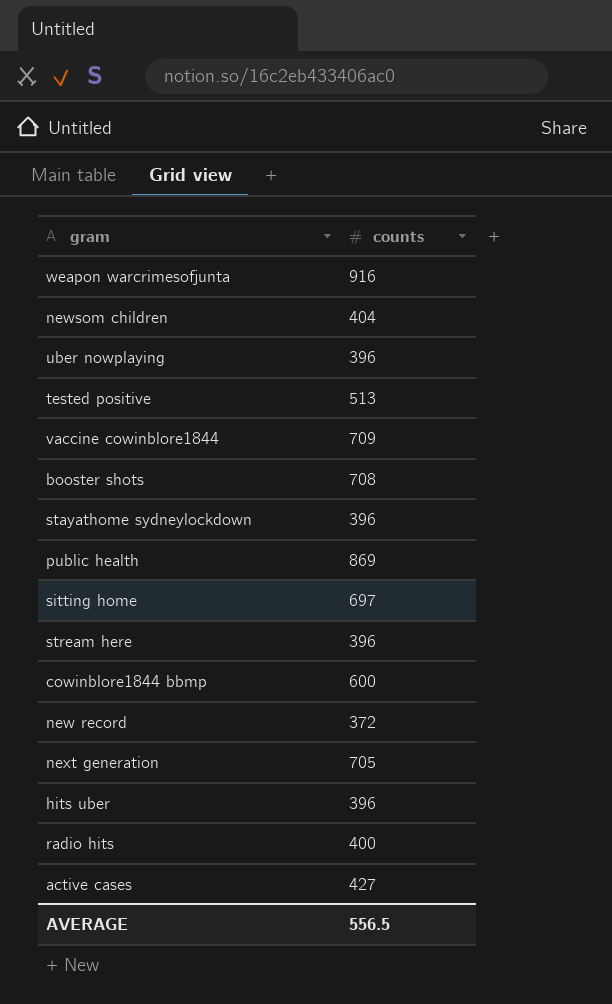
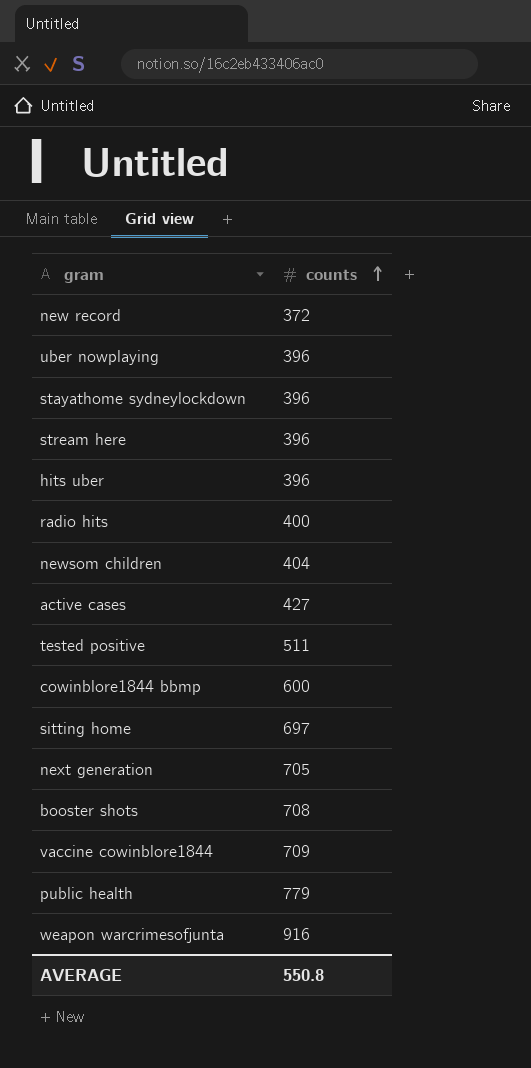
row order: none -> counts ascending
tested positive | counts: 513 -> 511
public health | counts: 869 -> 779
AVERAGE | counts: 556.5 -> 550.8

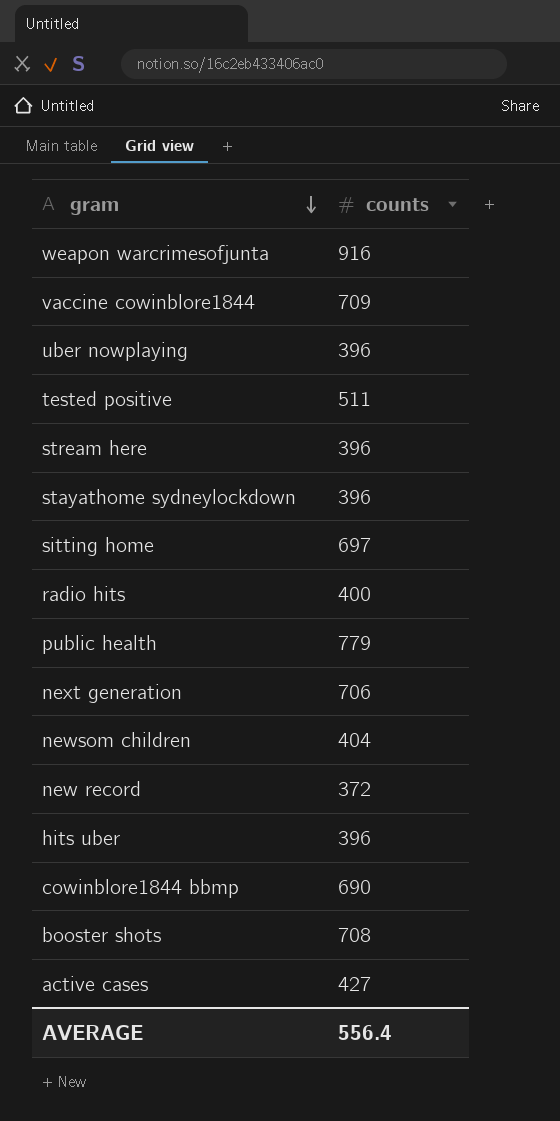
row order: counts ascending -> gram descending
next generation | counts: 705 -> 706
cowinblore1844 bbmp | counts: 600 -> 690
AVERAGE | counts: 550.8 -> 556.4

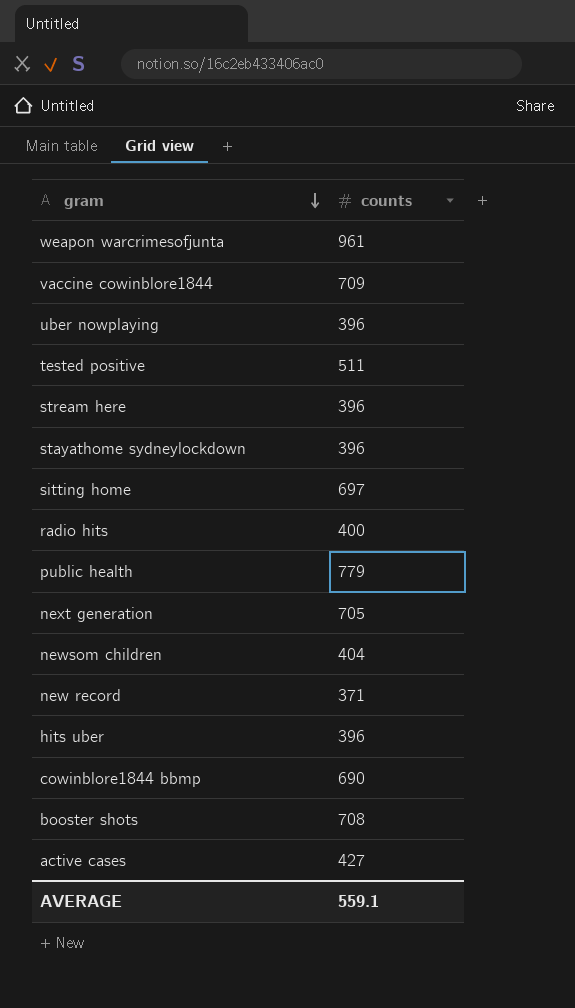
weapon warcrimesofjunta | counts: 916 -> 961
next generation | counts: 706 -> 705
new record | counts: 372 -> 371
AVERAGE | counts: 556.4 -> 559.1

